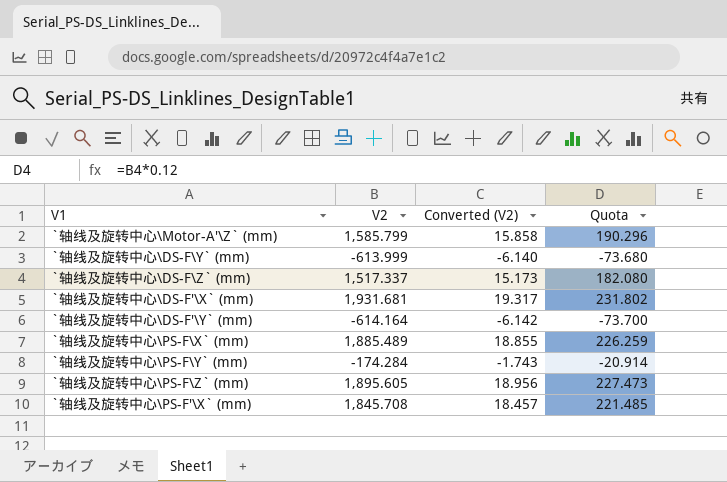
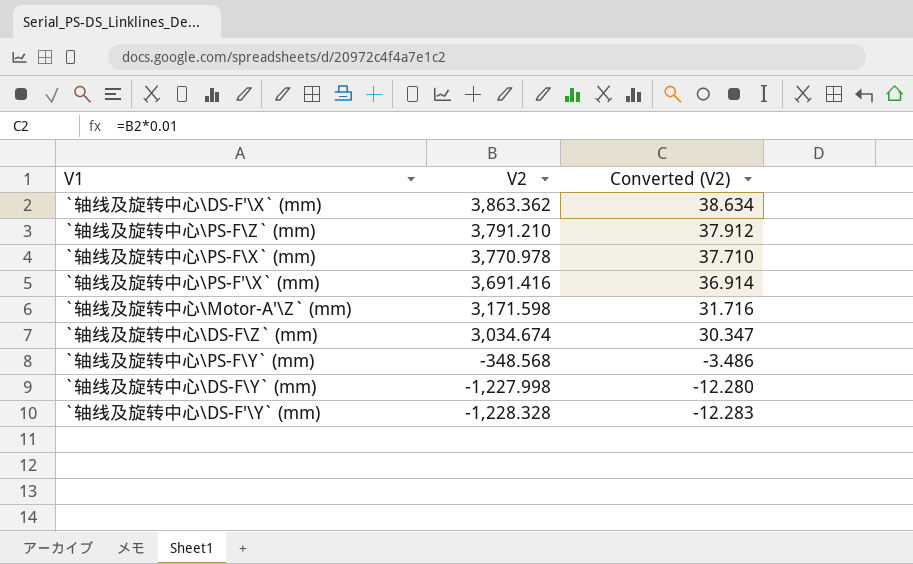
row order: none -> V2 descending
column Quota | formula: [V2] * 0.12 -> none
`轴线及旋转中心\DS-F'\X` (mm) | V2: 1,931.681 -> 3,863.362
`轴线及旋转中心\DS-F'\X` (mm) | Converted (V2): 19.317 -> 38.634
`轴线及旋转中心\PS-F\Z` (mm) | V2: 1,895.605 -> 3,791.210
`轴线及旋转中心\PS-F\Z` (mm) | Converted (V2): 18.956 -> 37.912
`轴线及旋转中心\PS-F\X` (mm) | V2: 1,885.489 -> 3,770.978
`轴线及旋转中心\PS-F\X` (mm) | Converted (V2): 18.855 -> 37.710
`轴线及旋转中心\PS-F'\X` (mm) | V2: 1,845.708 -> 3,691.416
`轴线及旋转中心\PS-F'\X` (mm) | Converted (V2): 18.457 -> 36.914
`轴线及旋转中心\Motor-A'\Z` (mm) | V2: 1,585.799 -> 3,171.598
`轴线及旋转中心\Motor-A'\Z` (mm) | Converted (V2): 15.858 -> 31.716
`轴线及旋转中心\DS-F\Z` (mm) | V2: 1,517.337 -> 3,034.674
`轴线及旋转中心\DS-F\Z` (mm) | Converted (V2): 15.173 -> 30.347
`轴线及旋转中心\PS-F\Y` (mm) | V2: -174.284 -> -348.568
`轴线及旋转中心\PS-F\Y` (mm) | Converted (V2): -1.743 -> -3.486
`轴线及旋转中心\DS-F\Y` (mm) | V2: -613.999 -> -1,227.998
`轴线及旋转中心\DS-F\Y` (mm) | Converted (V2): -6.140 -> -12.280
`轴线及旋转中心\DS-F'\Y` (mm) | V2: -614.164 -> -1,228.328
`轴线及旋转中心\DS-F'\Y` (mm) | Converted (V2): -6.142 -> -12.283

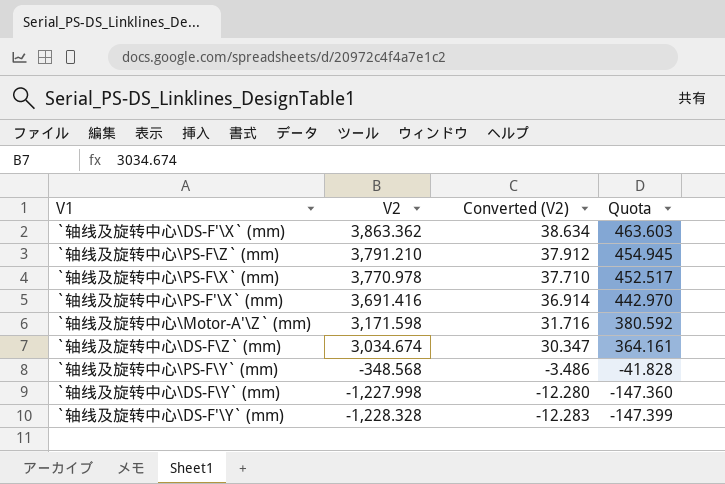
column Quota | formula: none -> [V2] * 0.12

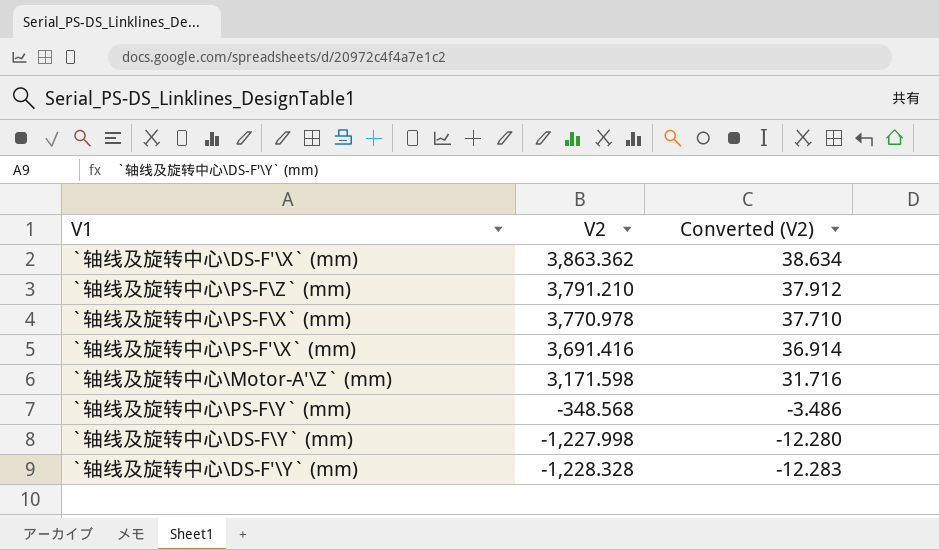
column Quota | formula: [V2] * 0.12 -> none
row `轴线及旋转中心\DS-F\Z` (mm): 3,034.674 | 30.347 | 364.161 -> none

